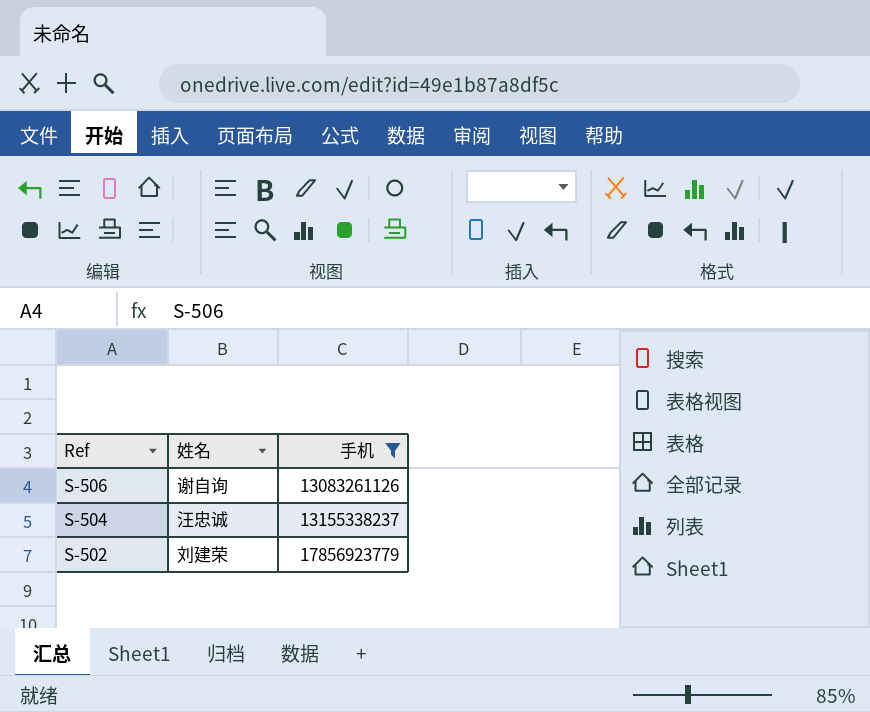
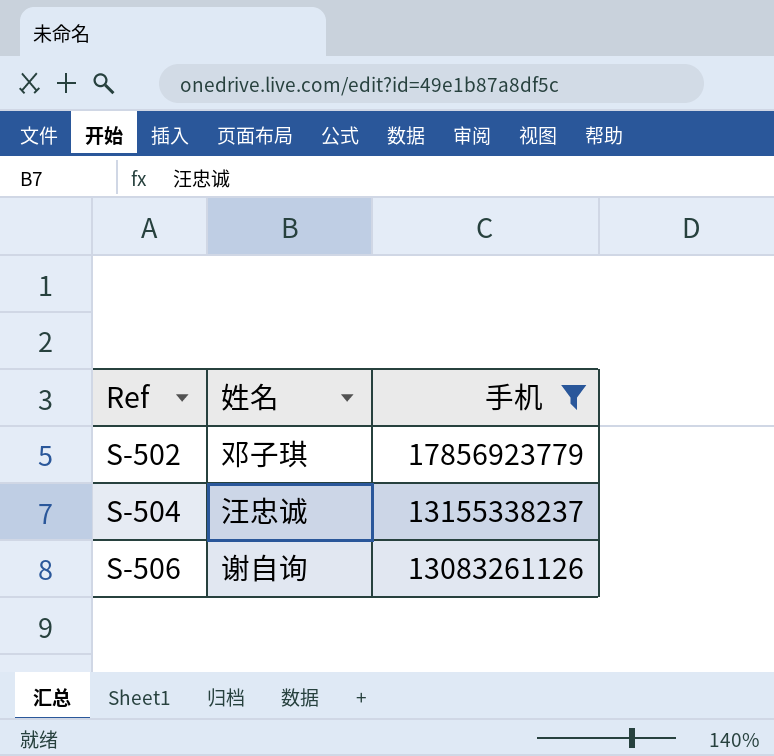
row order: Ref descending -> Ref ascending
S-502 | 姓名: 刘建荣 -> 邓子琪

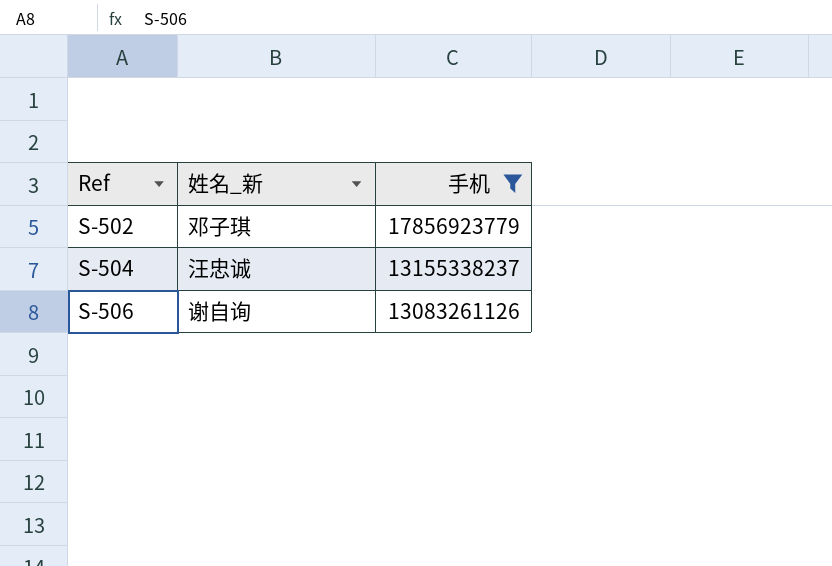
column name: 姓名 -> 姓名_新

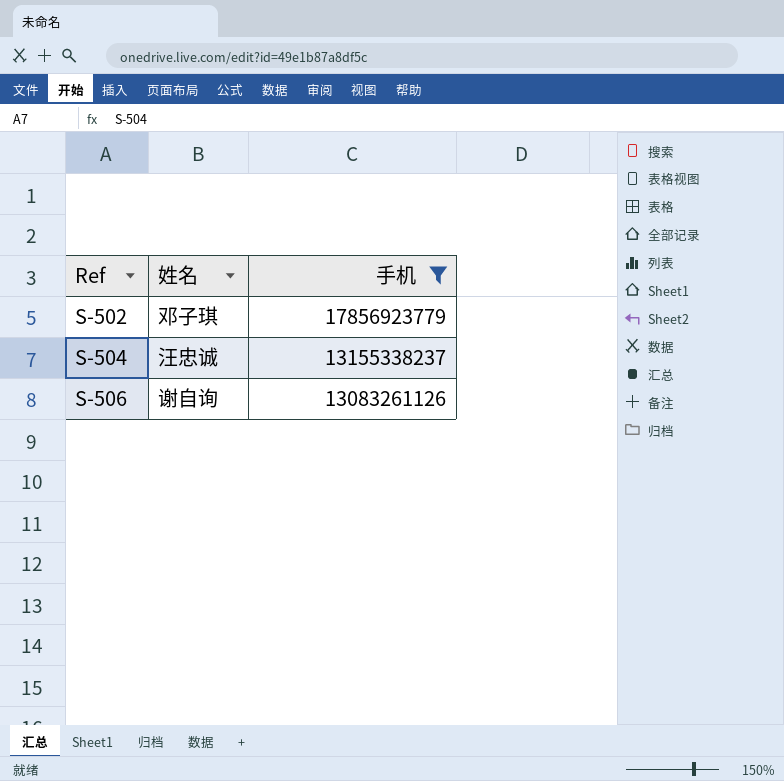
column name: 姓名_新 -> 姓名

